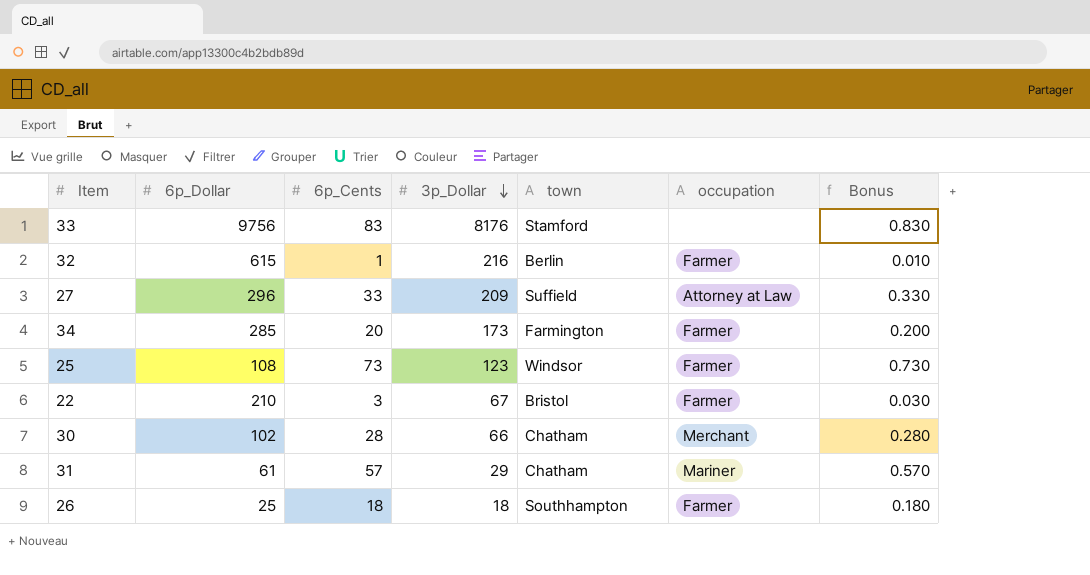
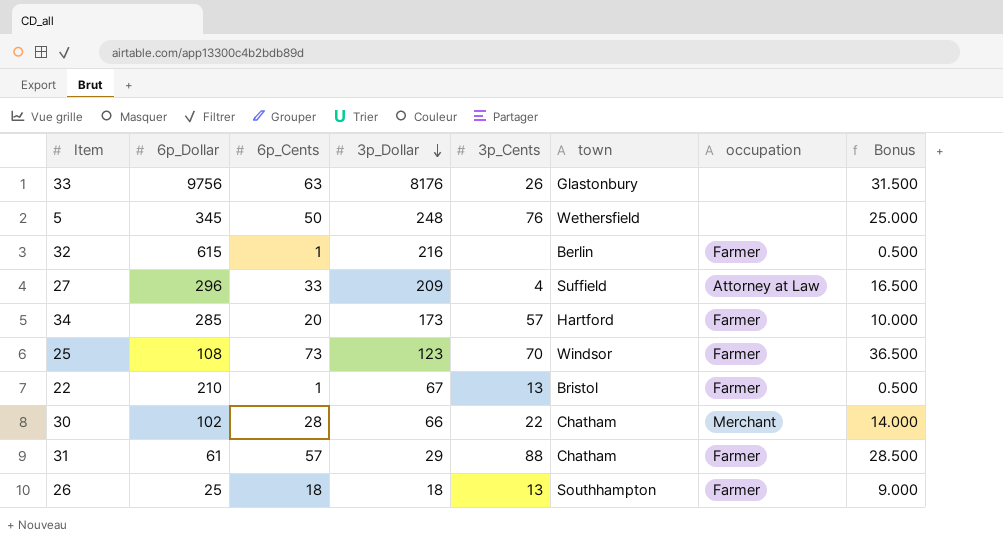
column 3p_Cents | position: none -> 5
column Bonus | formula: [6p_Cents] * 0.01 -> [6p_Cents] * 0.5
33 | 6p_Cents: 83 -> 63
33 | town: Stamford -> Glastonbury
row 5: none -> 345 | 50 | 248 | 76 | Wethersfield | none | 25.000
34 | town: Farmington -> Hartford
22 | 6p_Cents: 3 -> 1
31 | occupation: Mariner -> Farmer

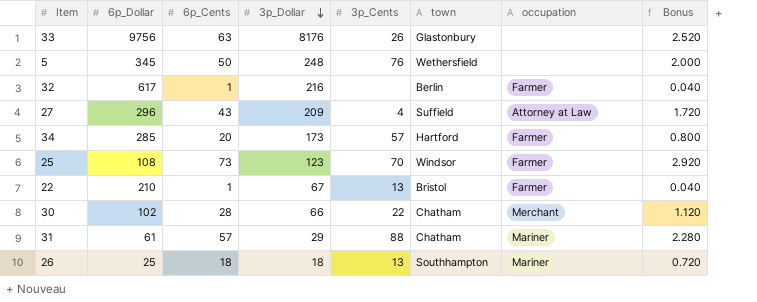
column Bonus | formula: [6p_Cents] * 0.5 -> [6p_Cents] * 0.04
32 | 6p_Dollar: 615 -> 617
27 | 6p_Cents: 33 -> 43
31 | occupation: Farmer -> Mariner
26 | occupation: Farmer -> Mariner

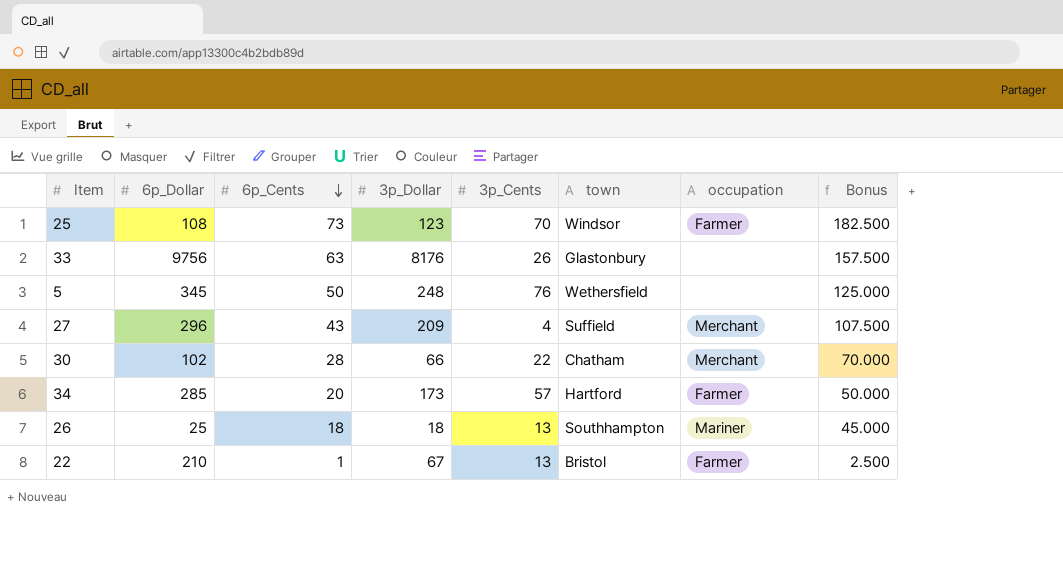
row order: 3p_Dollar descending -> 6p_Cents descending
column Bonus | formula: [6p_Cents] * 0.04 -> [6p_Cents] * 2.5
row 32: 617 | 1 | 216 | none | Berlin | Farmer | 0.040 -> none
row 31: 61 | 57 | 29 | 88 | Chatham | Mariner | 2.280 -> none
27 | occupation: Attorney at Law -> Merchant

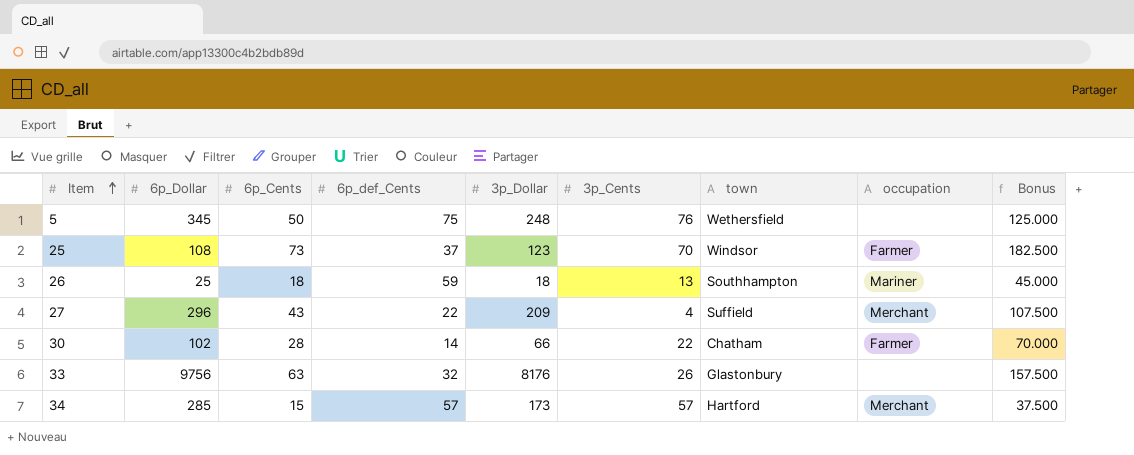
row order: 6p_Cents descending -> Item ascending
column 6p_def_Cents | position: none -> 4
row 22: 210 | 1 | 67 | 13 | Bristol | Farmer | 2.500 -> none
30 | occupation: Merchant -> Farmer
34 | 6p_Cents: 20 -> 15
34 | occupation: Farmer -> Merchant
34 | Bonus: 50.000 -> 37.500

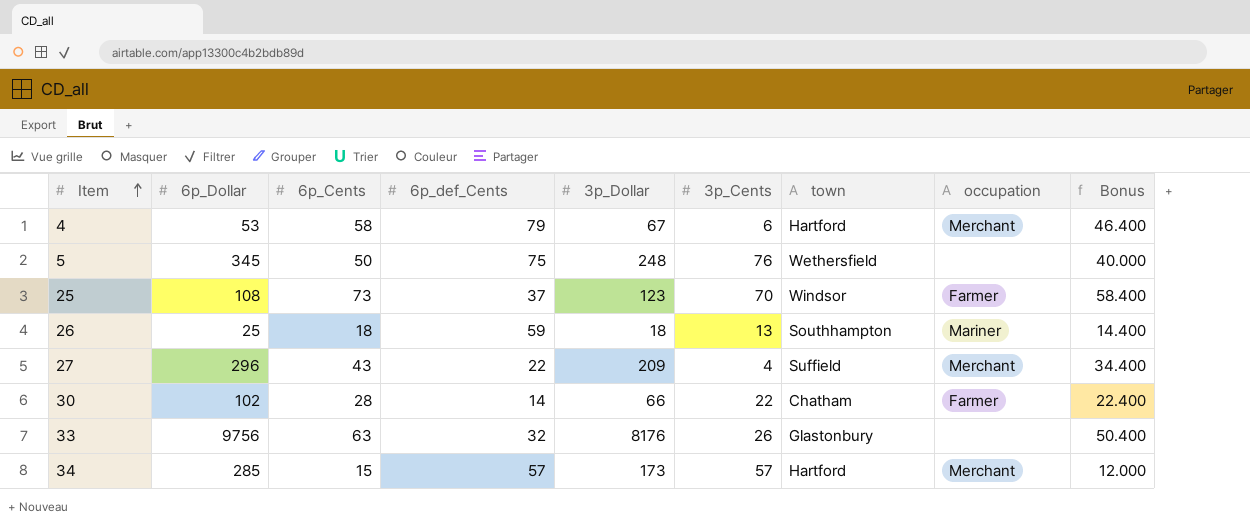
column Bonus | formula: [6p_Cents] * 2.5 -> [6p_Cents] * 0.8
row 4: none -> 53 | 58 | 79 | 67 | 6 | Hartford | Merchant | 46.400

